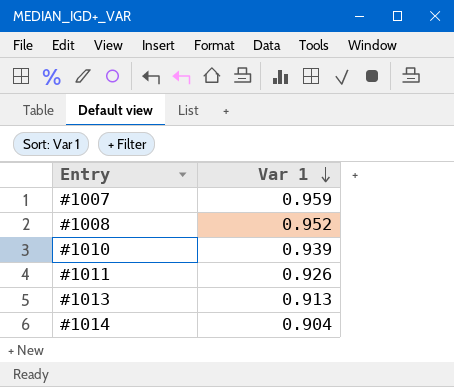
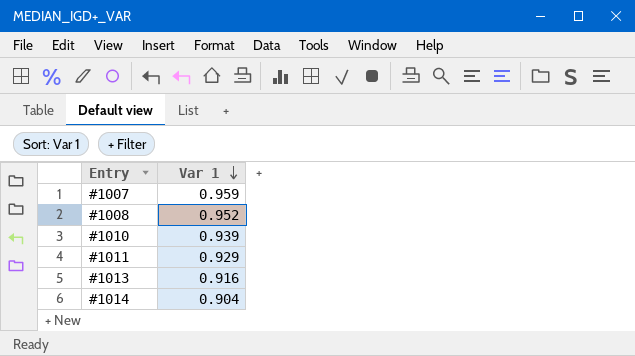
#1011 | Var 1: 0.926 -> 0.929
#1013 | Var 1: 0.913 -> 0.916

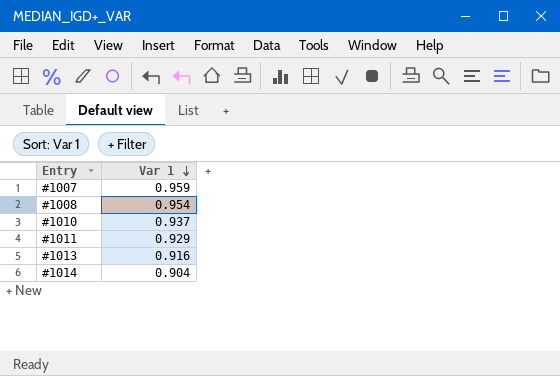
#1008 | Var 1: 0.952 -> 0.954
#1010 | Var 1: 0.939 -> 0.937

